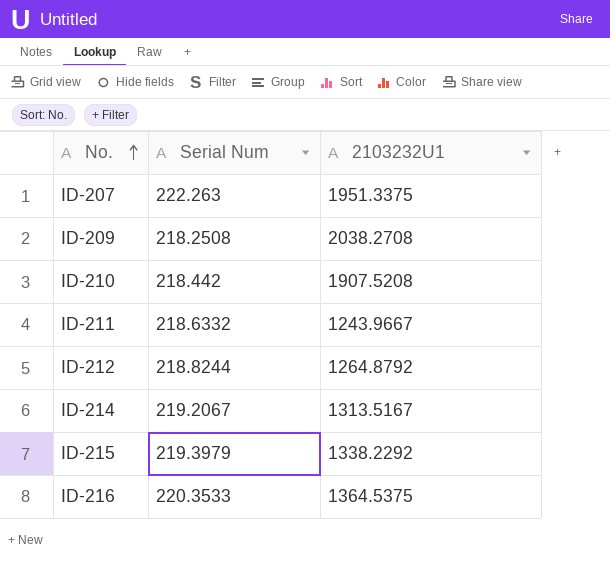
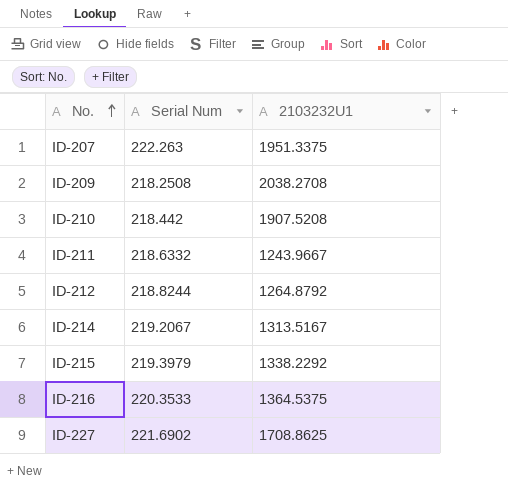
row ID-227: none -> 221.6902 | 1708.8625

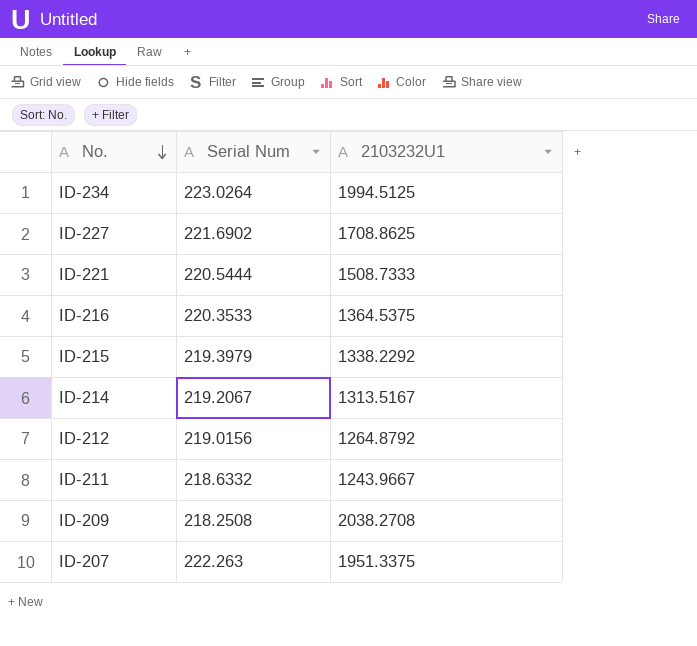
row order: No. ascending -> No. descending
row ID-210: 218.442 | 1907.5208 -> none
row ID-234: none -> 223.0264 | 1994.5125
row ID-221: none -> 220.5444 | 1508.7333
ID-212 | Serial Num: 218.8244 -> 219.0156

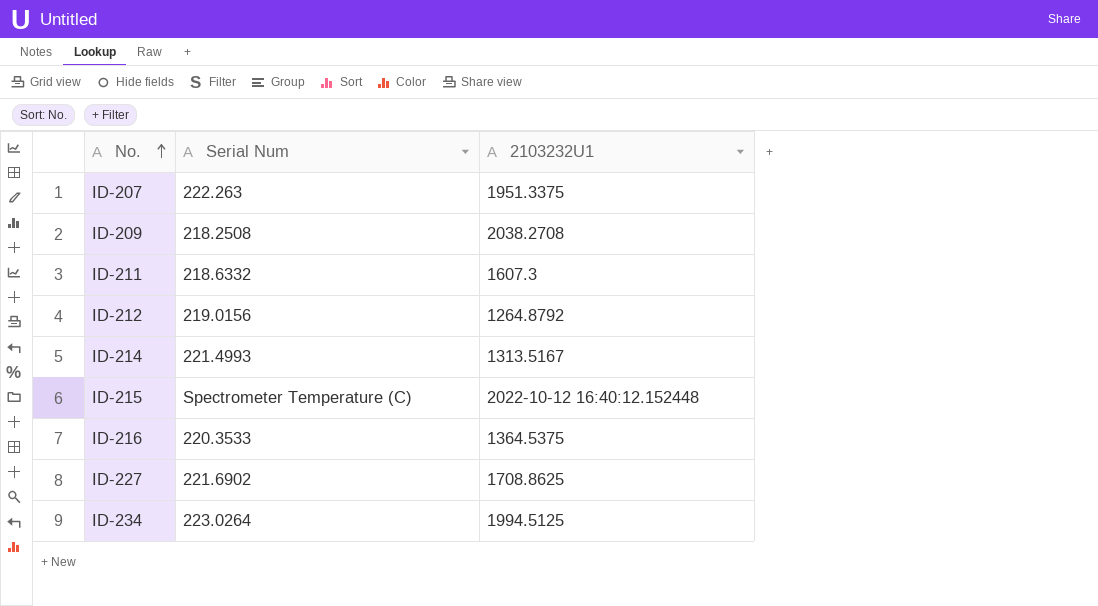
row order: No. descending -> No. ascending
row ID-221: 220.5444 | 1508.7333 -> none
ID-211 | 2103232U1: 1243.9667 -> 1607.3
ID-214 | Serial Num: 219.2067 -> 221.4993
ID-215 | Serial Num: 219.3979 -> Spectrometer Temperature (C)
ID-215 | 2103232U1: 1338.2292 -> 2022-10-12 16:40:12.152448

